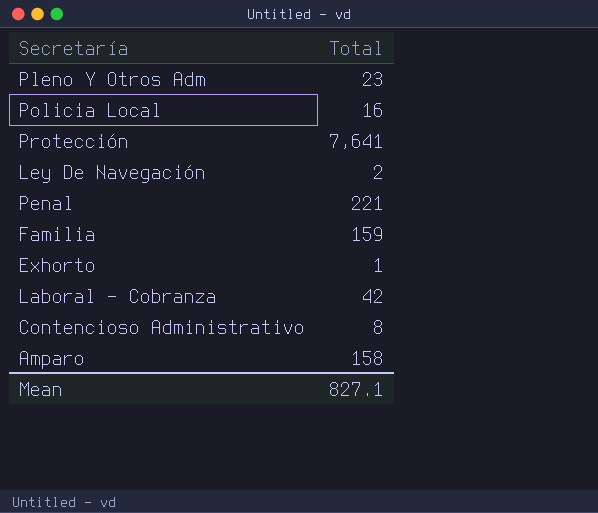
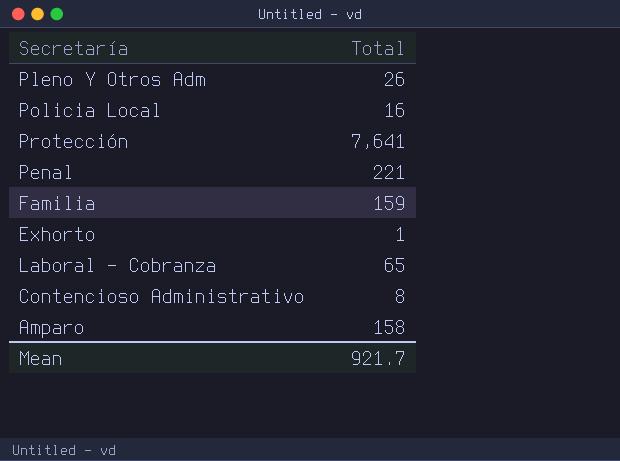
row Ley De Navegación: 2 -> none
Pleno Y Otros Adm | Total: 23 -> 26
Laboral - Cobranza | Total: 42 -> 65
Mean | Total: 827.1 -> 921.7

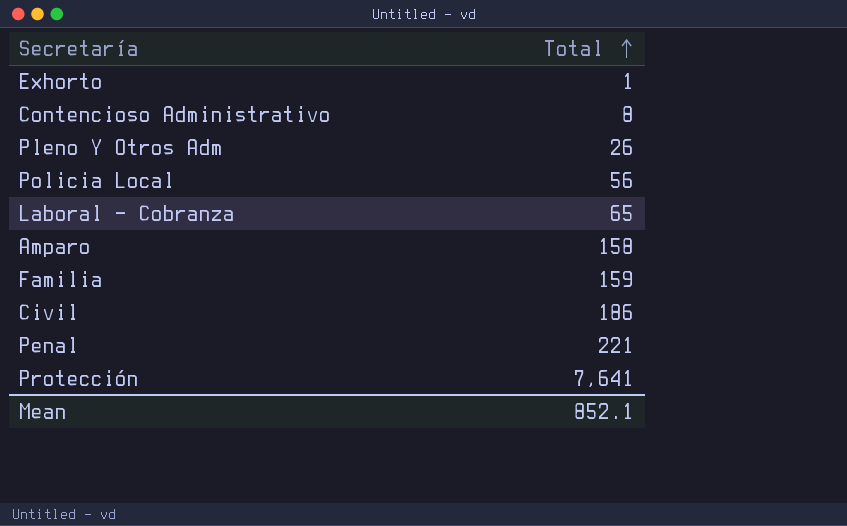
row order: none -> Total ascending
Policia Local | Total: 16 -> 56
row Civil: none -> 186
Mean | Total: 921.7 -> 852.1

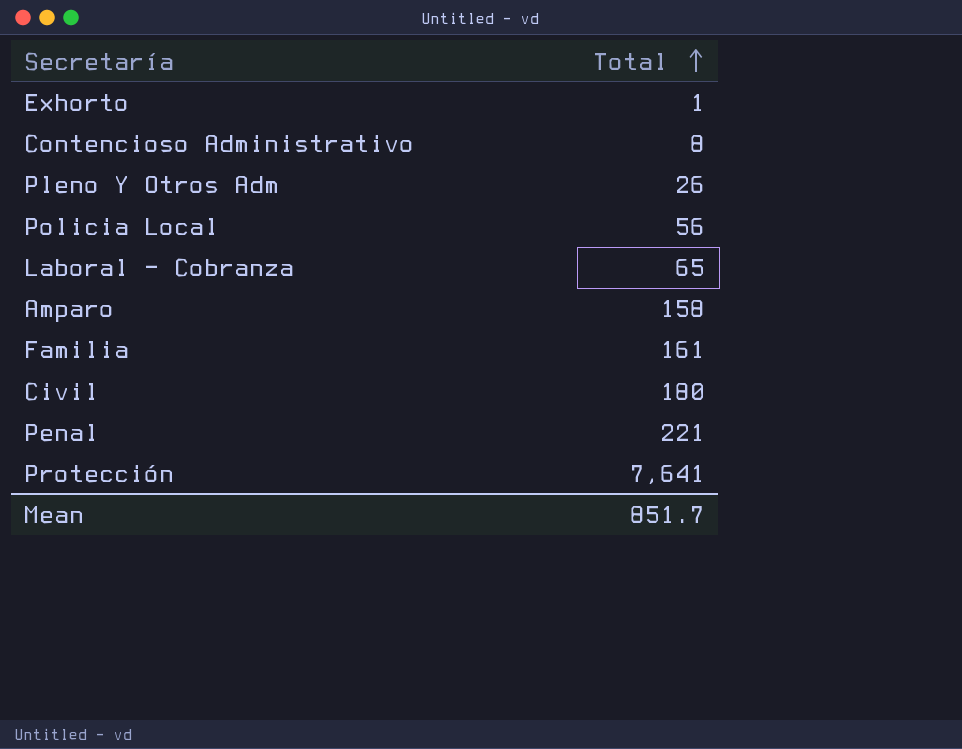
Familia | Total: 159 -> 161
Civil | Total: 186 -> 180
Mean | Total: 852.1 -> 851.7

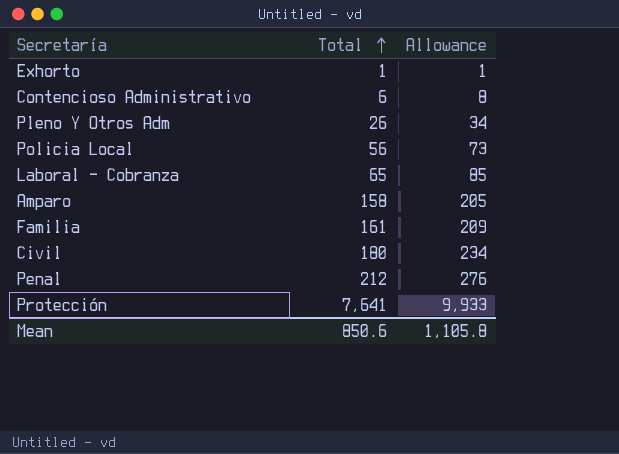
column Allowance | formula: none -> [Total] * 1.3
Contencioso Administrativo | Total: 8 -> 6
Penal | Total: 221 -> 212
Mean | Total: 851.7 -> 850.6

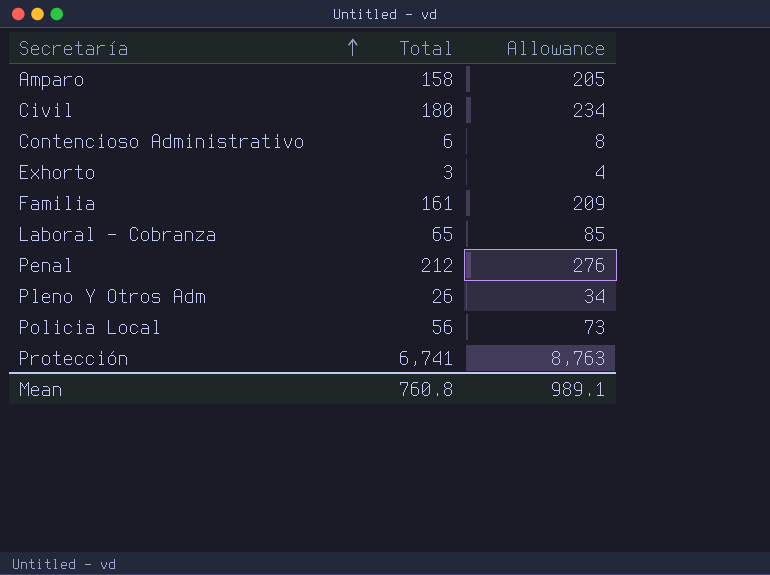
row order: Total ascending -> Secretaría ascending
Exhorto | Total: 1 -> 3
Exhorto | Allowance: 1 -> 4
Protección | Total: 7,641 -> 6,741
Protección | Allowance: 9,933 -> 8,763
Mean | Total: 850.6 -> 760.8
Mean | Allowance: 1,105.8 -> 989.1

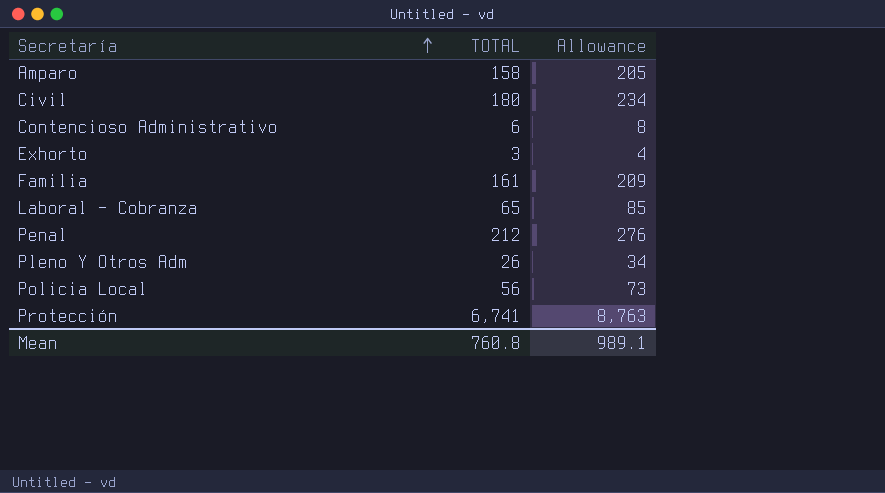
column name: Total -> TOTAL

